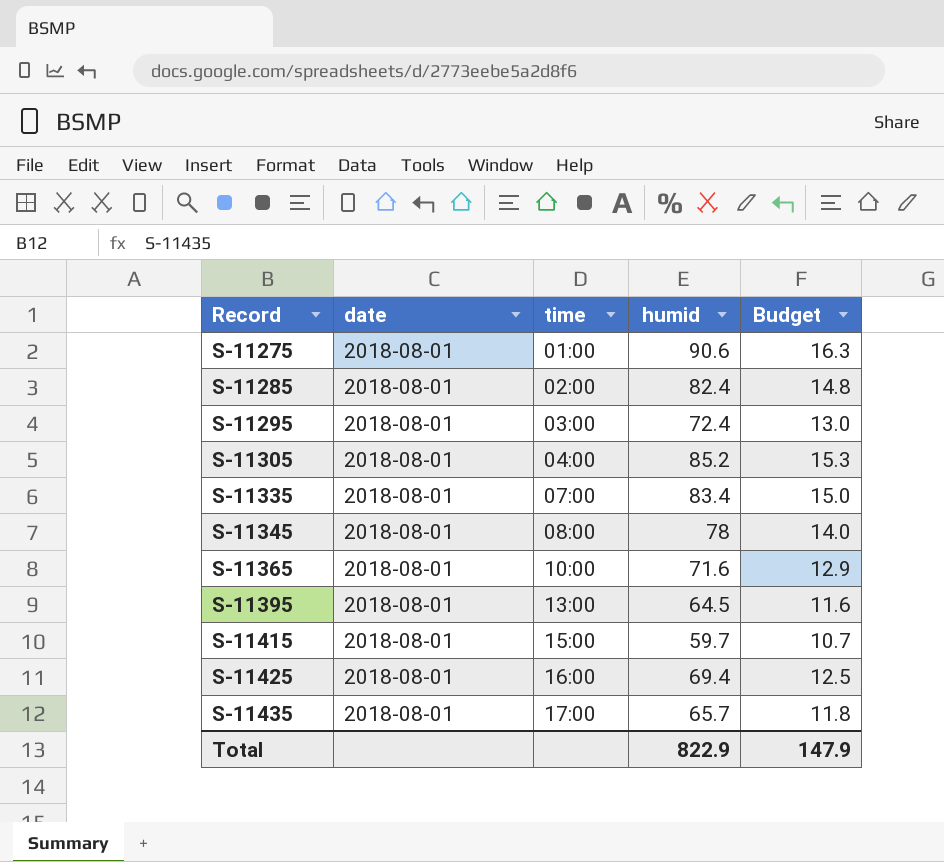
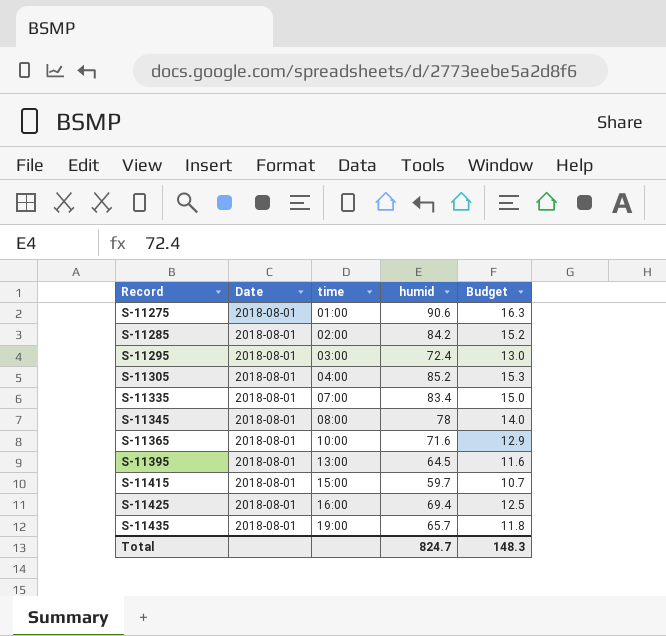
column name: date -> Date
S-11285 | humid: 82.4 -> 84.2
S-11285 | Budget: 14.8 -> 15.2
S-11435 | time: 17:00 -> 19:00
Total | humid: 822.9 -> 824.7
Total | Budget: 147.9 -> 148.3

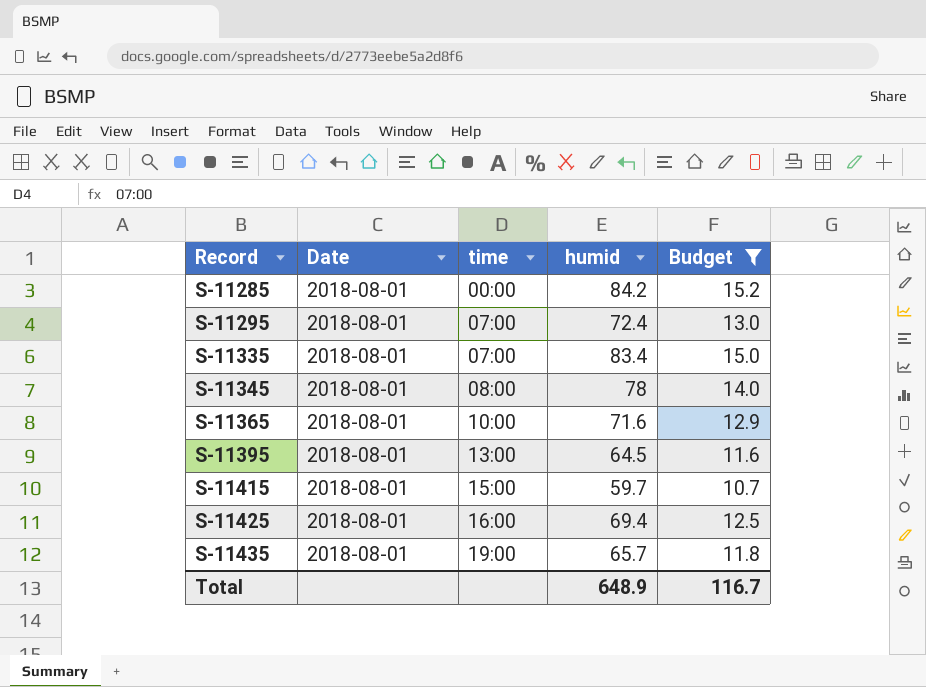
filter: none -> Budget <= 15.2
S-11285 | time: 02:00 -> 00:00
S-11295 | time: 03:00 -> 07:00
Total | humid: 824.7 -> 648.9
Total | Budget: 148.3 -> 116.7

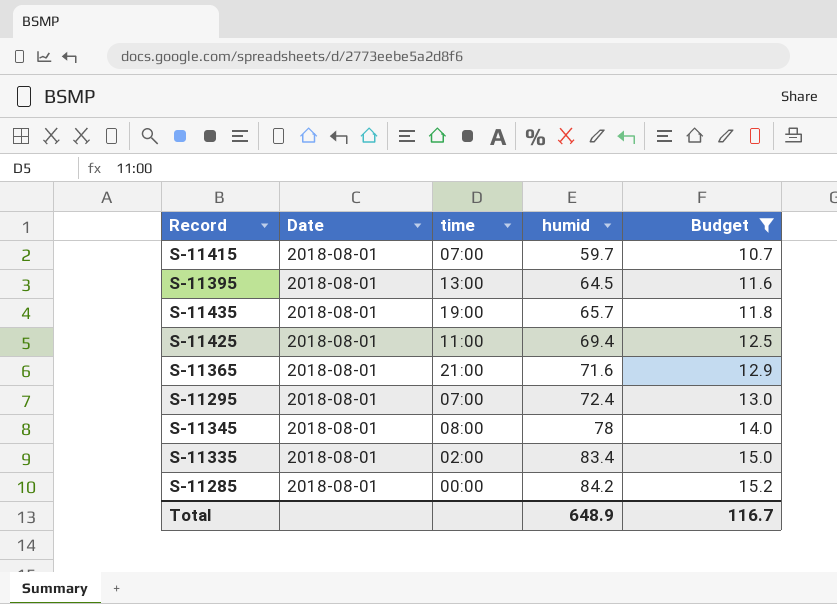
row order: Record ascending -> humid ascending
S-11415 | time: 15:00 -> 07:00
S-11425 | time: 16:00 -> 11:00
S-11365 | time: 10:00 -> 21:00
S-11335 | time: 07:00 -> 02:00

